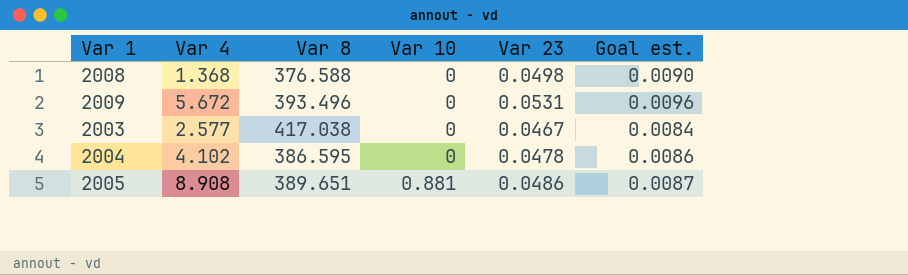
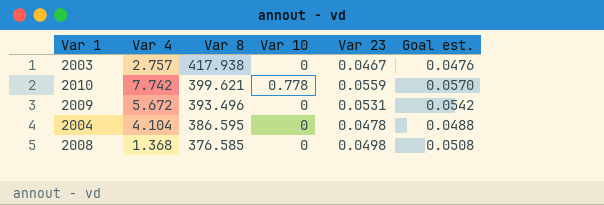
row order: Var 10 ascending -> Var 8 descending
column Goal est. | formula: [Var 23] * 0.18 -> [Var 23] * 1.02
row 2005: 8.908 | 389.651 | 0.881 | 0.0486 | 0.0087 -> none
2003 | Var 4: 2.577 -> 2.757
2003 | Var 8: 417.038 -> 417.938
row 2010: none -> 7.742 | 399.621 | 0.778 | 0.0559 | 0.0570
2004 | Var 4: 4.102 -> 4.104
2008 | Var 8: 376.588 -> 376.585

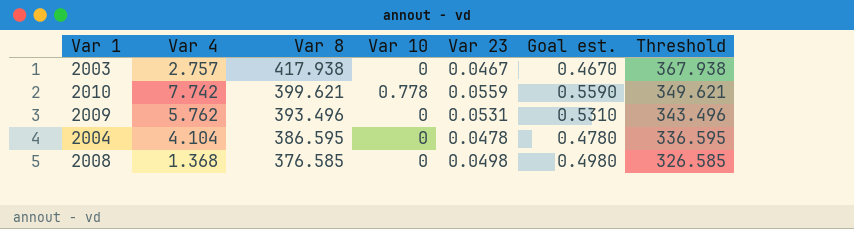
column Goal est. | formula: [Var 23] * 1.02 -> [Var 23] * 10
column Threshold | formula: none -> [Var 8] - 50
2009 | Var 4: 5.672 -> 5.762

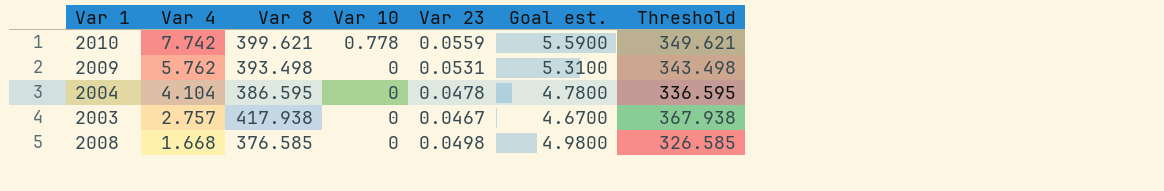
row order: Var 8 descending -> Var 4 descending
column Goal est. | formula: [Var 23] * 10 -> [Var 23] * 100
2009 | Var 8: 393.496 -> 393.498
2009 | Threshold: 343.496 -> 343.498
2008 | Var 4: 1.368 -> 1.668

